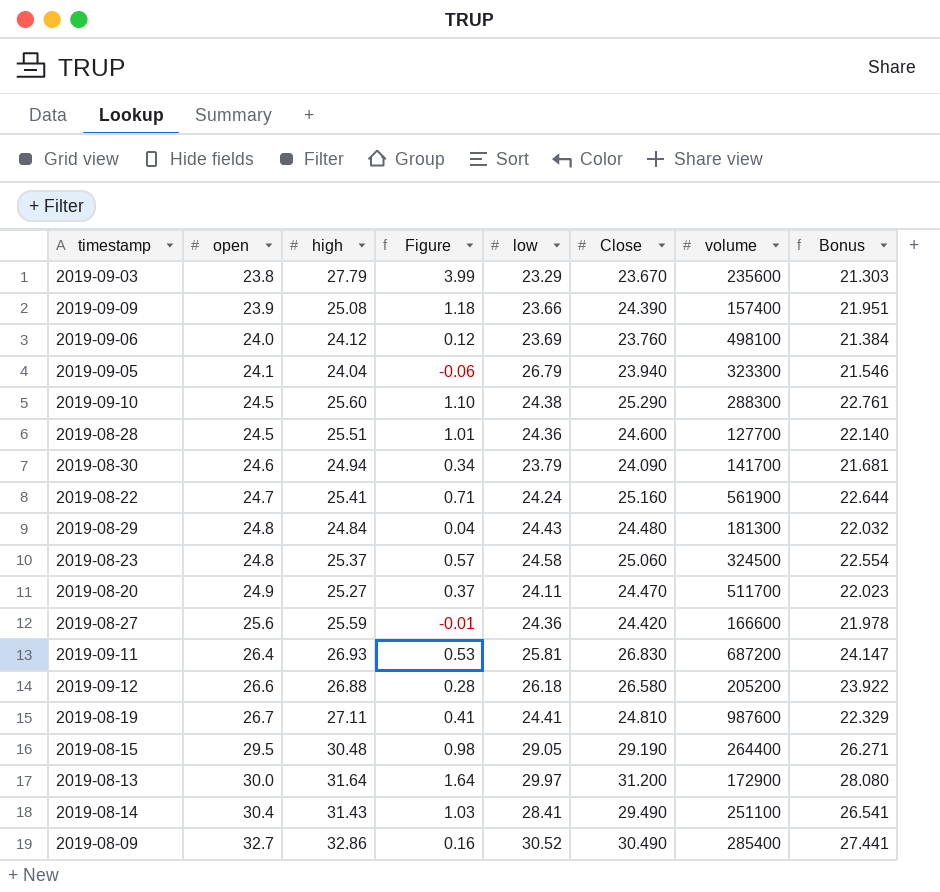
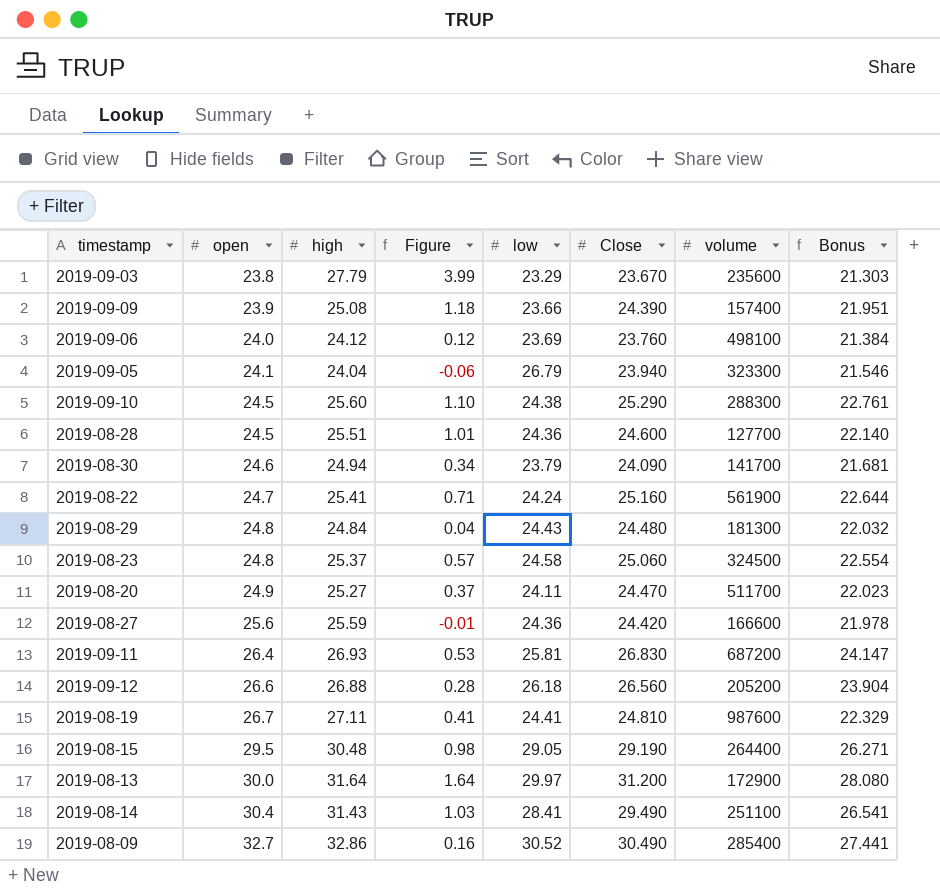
2019-09-12 | Close: 26.580 -> 26.560
2019-09-12 | Bonus: 23.922 -> 23.904

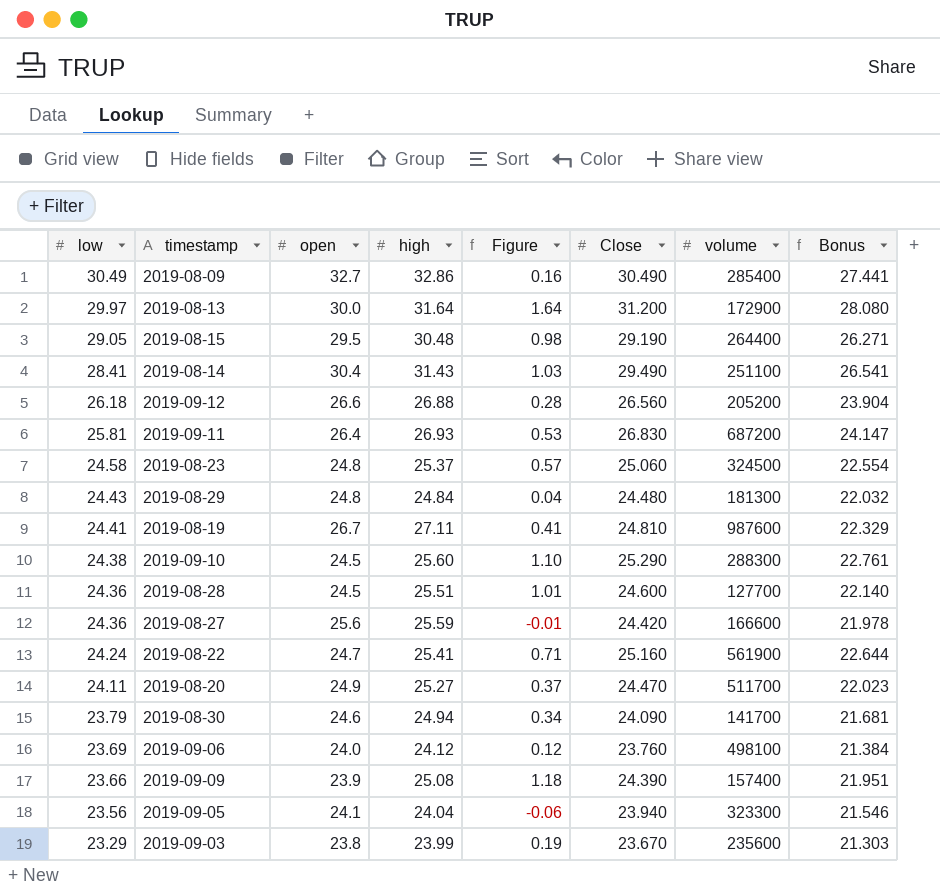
row order: open ascending -> low descending
column low | position: 5 -> 1
2019-08-09 | low: 30.52 -> 30.49
2019-09-05 | low: 26.79 -> 23.56
2019-09-03 | high: 27.79 -> 23.99
2019-09-03 | Figure: 3.99 -> 0.19

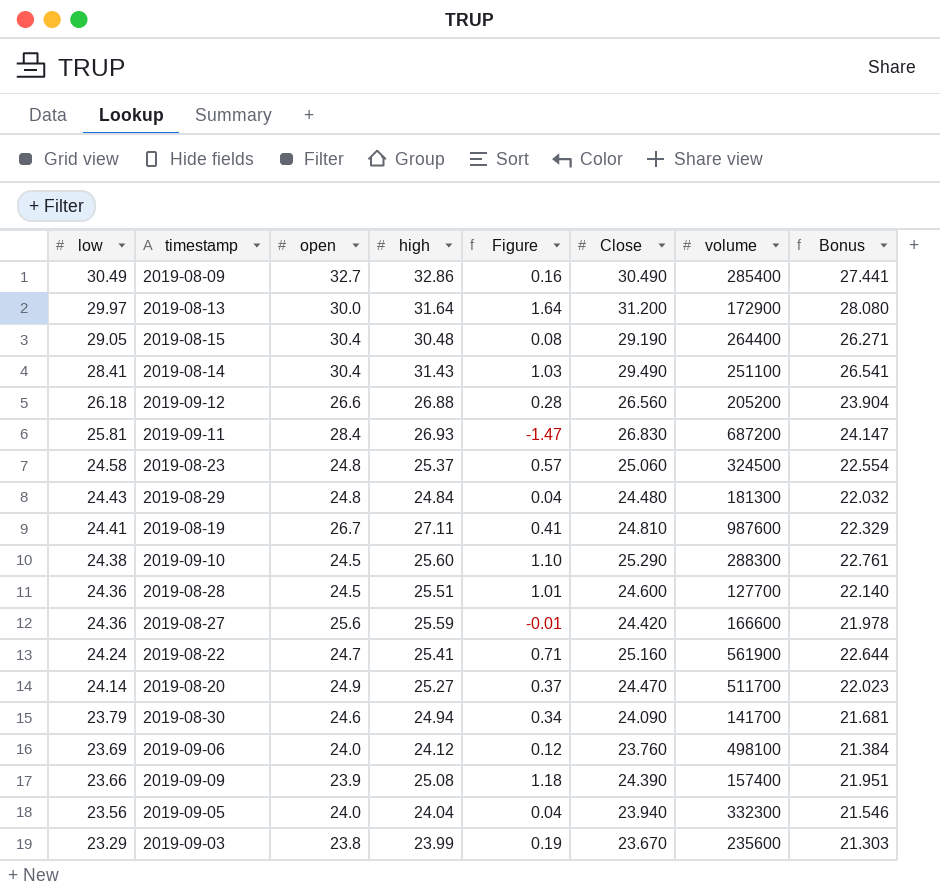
2019-08-15 | open: 29.5 -> 30.4
2019-08-15 | Figure: 0.98 -> 0.08
2019-09-11 | open: 26.4 -> 28.4
2019-09-11 | Figure: 0.53 -> -1.47
2019-08-20 | low: 24.11 -> 24.14
2019-09-05 | open: 24.1 -> 24.0
2019-09-05 | Figure: -0.06 -> 0.04
2019-09-05 | volume: 323300 -> 332300

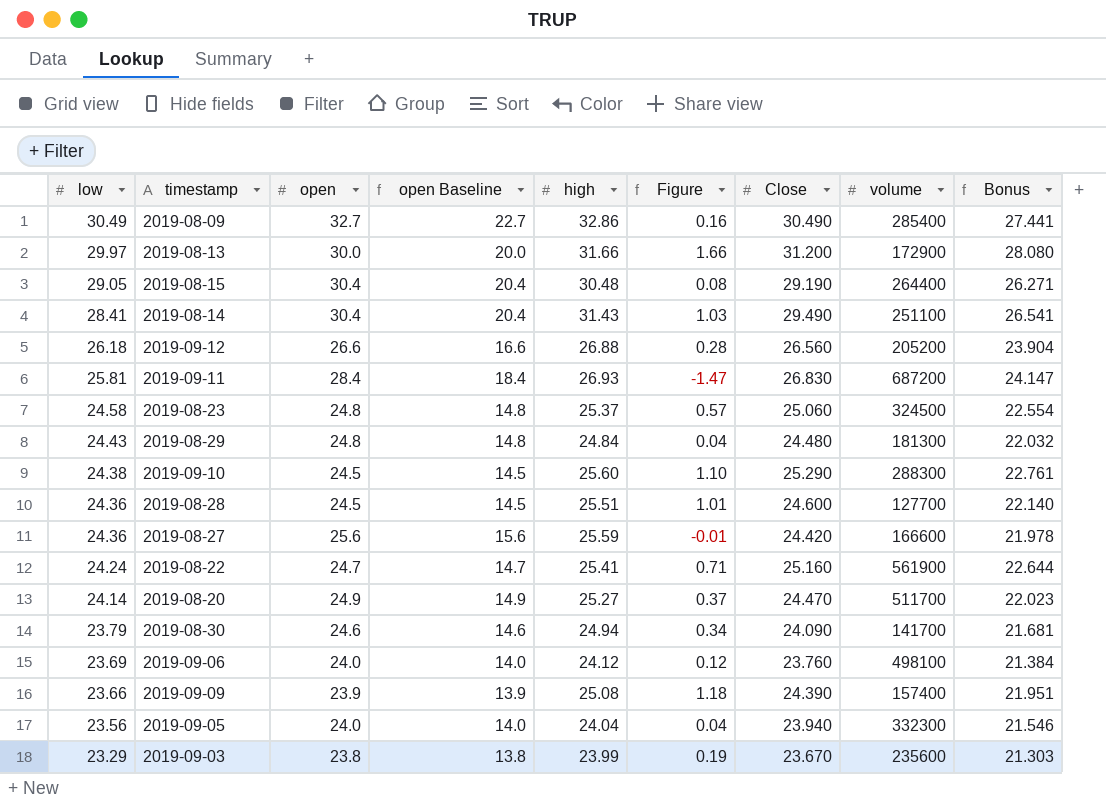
column open Baseline | formula: none -> [open] - 10
row 2019-08-19: 24.41 | 26.7 | 27.11 | 0.41 | 24.810 | 987600 | 22.329 -> none
2019-08-13 | high: 31.64 -> 31.66
2019-08-13 | Figure: 1.64 -> 1.66

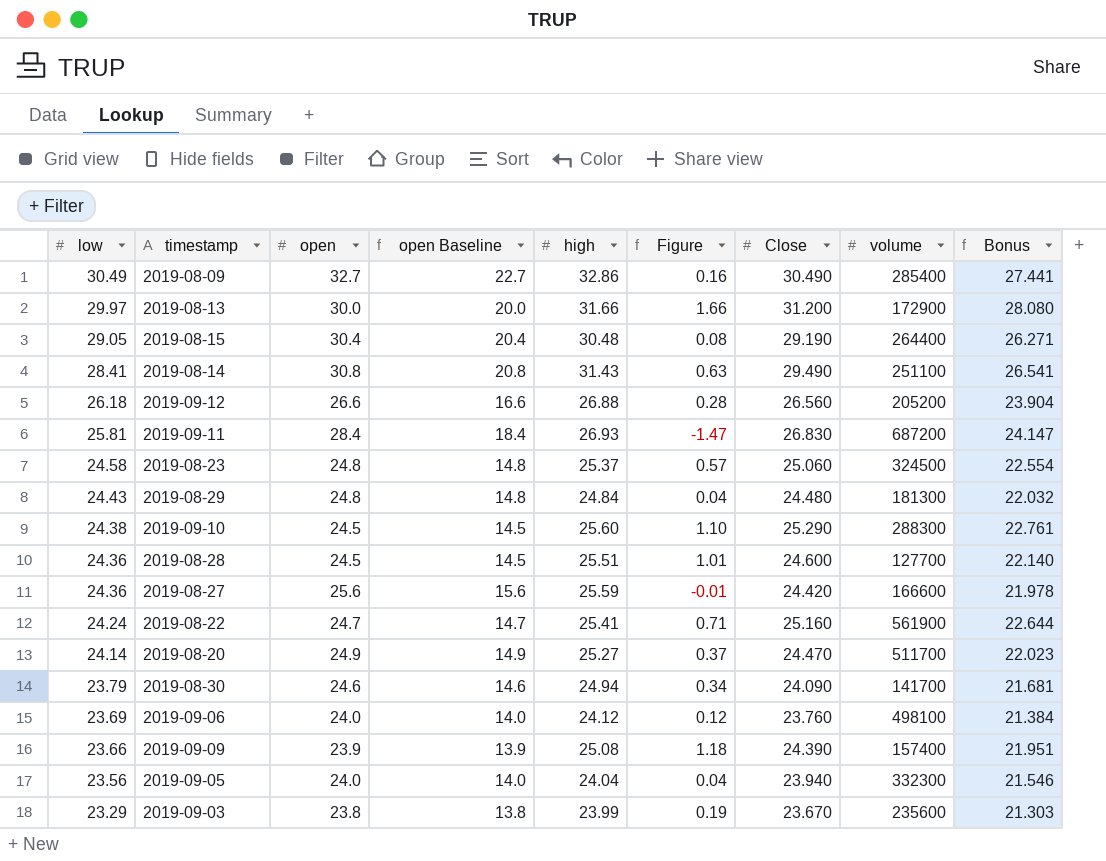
2019-08-14 | open: 30.4 -> 30.8
2019-08-14 | open Baseline: 20.4 -> 20.8
2019-08-14 | Figure: 1.03 -> 0.63

